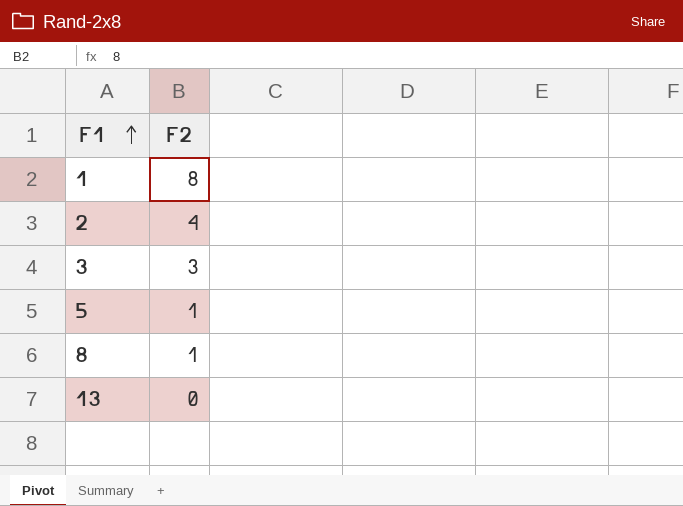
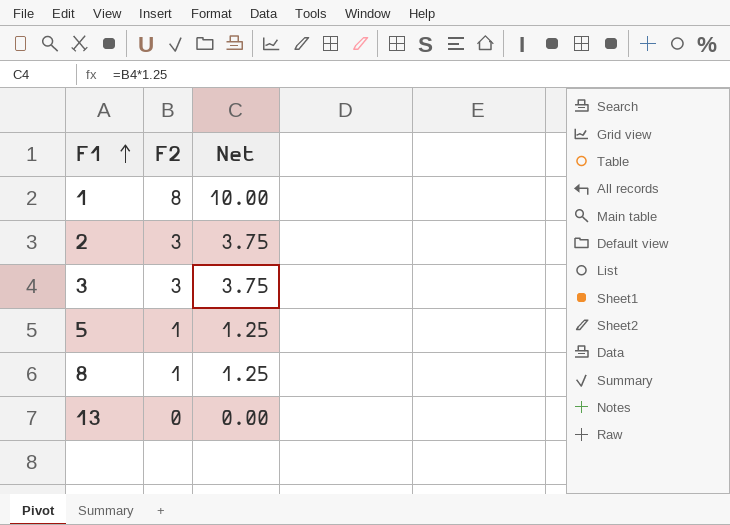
column Net | formula: none -> [F2] * 1.25
2 | F2: 4 -> 3

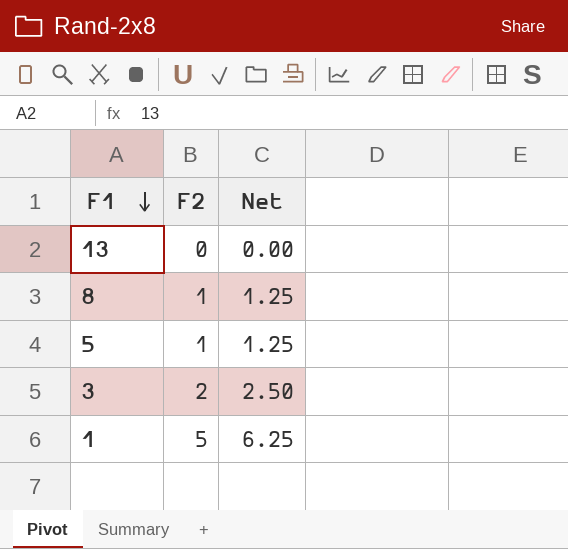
row order: F1 ascending -> F1 descending
row 2: 3 | 3.75 -> none
3 | F2: 3 -> 2
3 | Net: 3.75 -> 2.50
1 | F2: 8 -> 5
1 | Net: 10.00 -> 6.25

